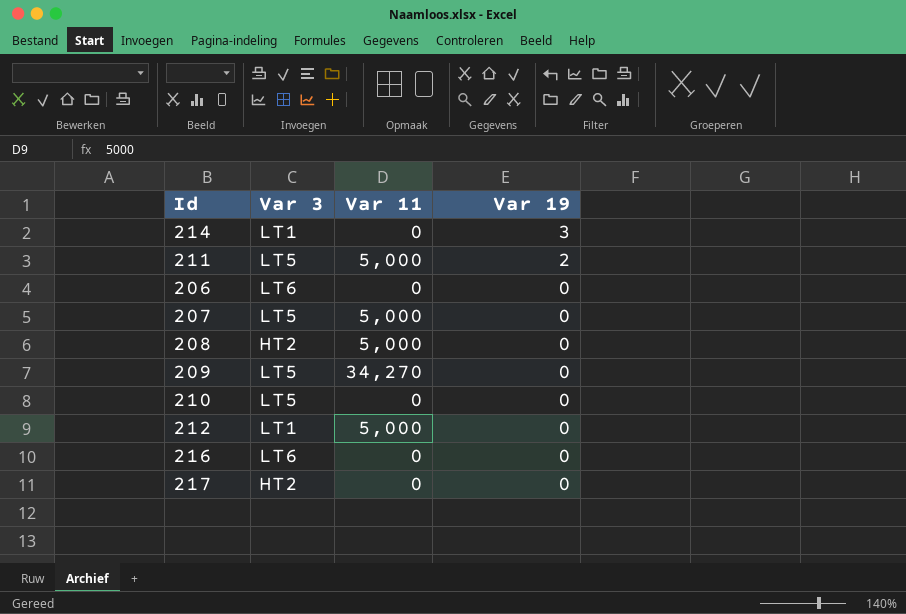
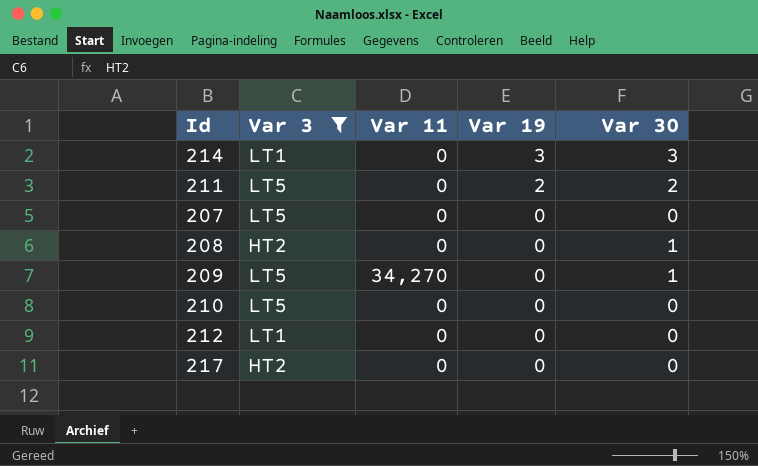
filter: none -> Var 3 != LT6
column Var 30 | position: none -> 5
211 | Var 11: 5,000 -> 0
207 | Var 11: 5,000 -> 0
208 | Var 11: 5,000 -> 0
212 | Var 11: 5,000 -> 0

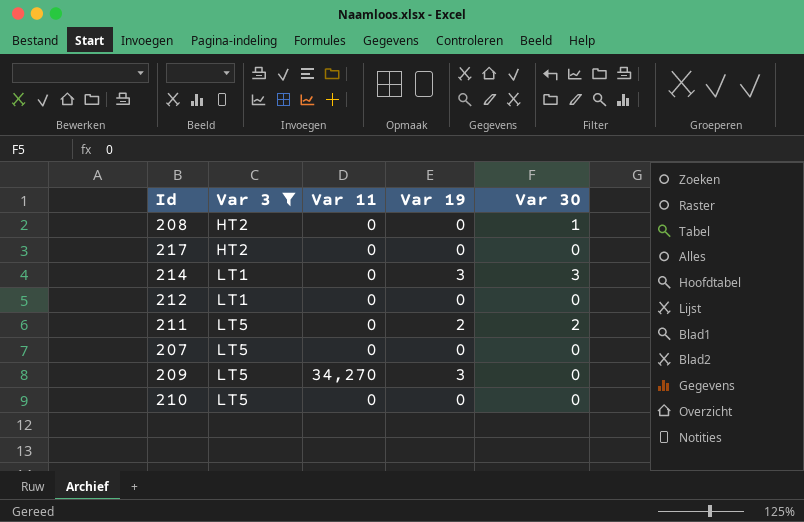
row order: Var 19 descending -> Var 3 ascending
209 | Var 19: 0 -> 3
209 | Var 30: 1 -> 0

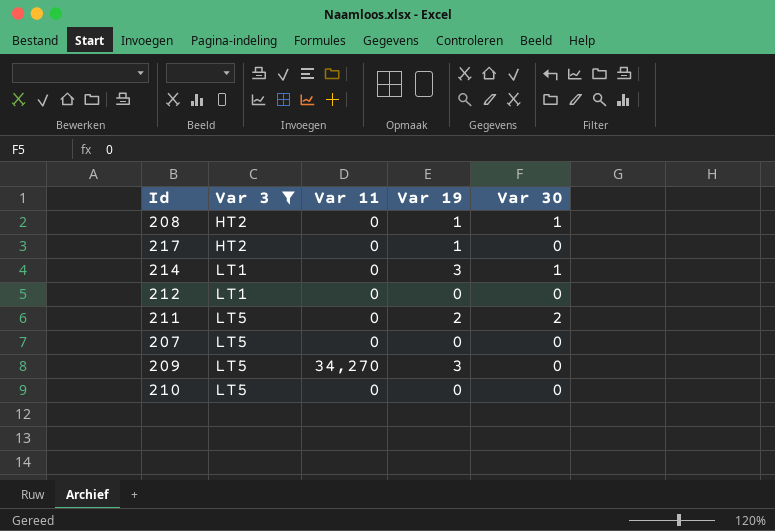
208 | Var 19: 0 -> 1
217 | Var 19: 0 -> 1
214 | Var 30: 3 -> 1

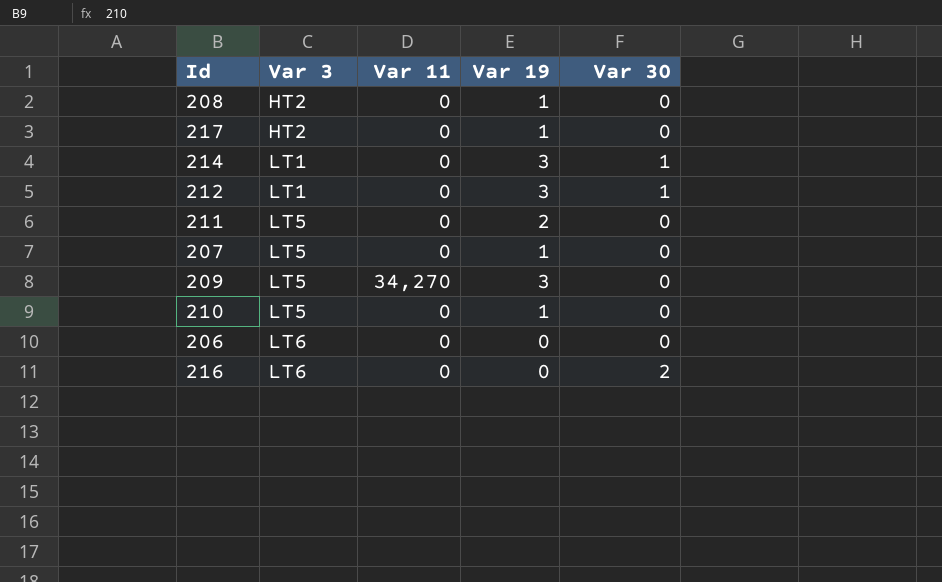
filter: Var 3 != LT6 -> none
208 | Var 30: 1 -> 0
212 | Var 19: 0 -> 3
212 | Var 30: 0 -> 1
211 | Var 30: 2 -> 0
207 | Var 19: 0 -> 1
210 | Var 19: 0 -> 1

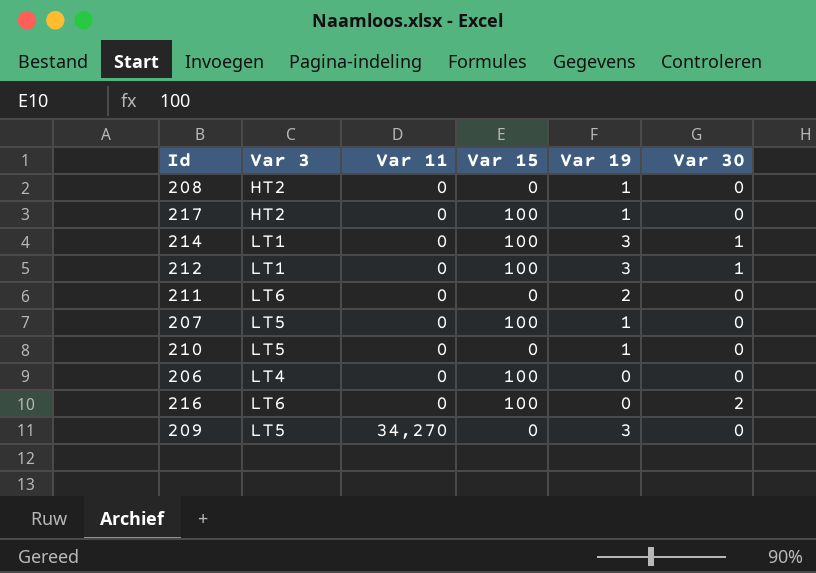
row order: Var 3 ascending -> Var 11 ascending
column Var 15 | position: none -> 4
211 | Var 3: LT5 -> LT6
206 | Var 3: LT6 -> LT4

